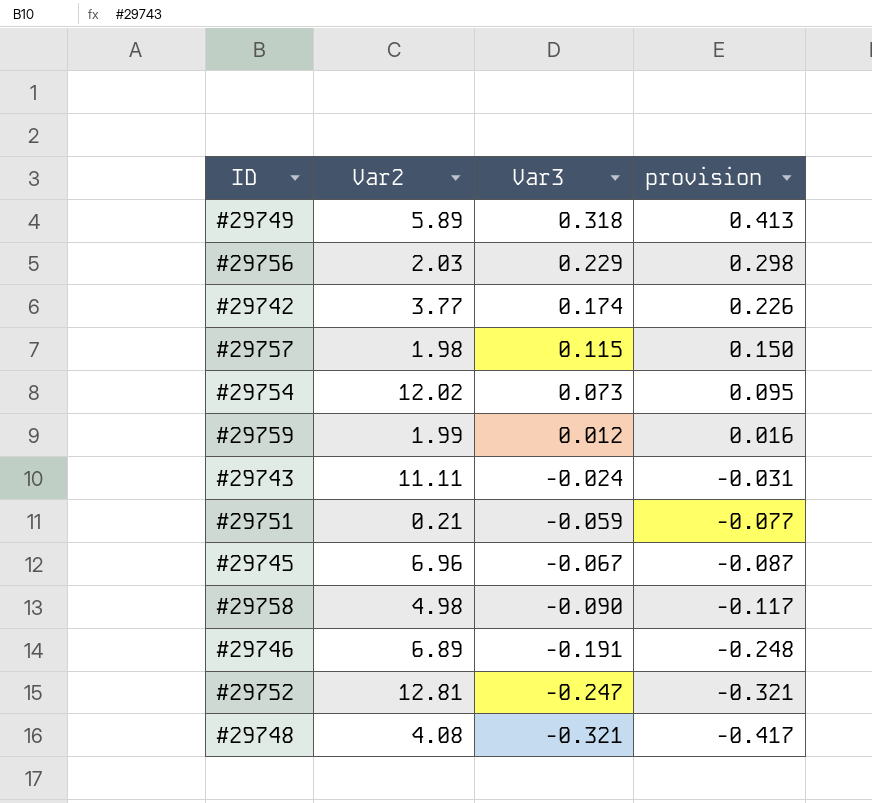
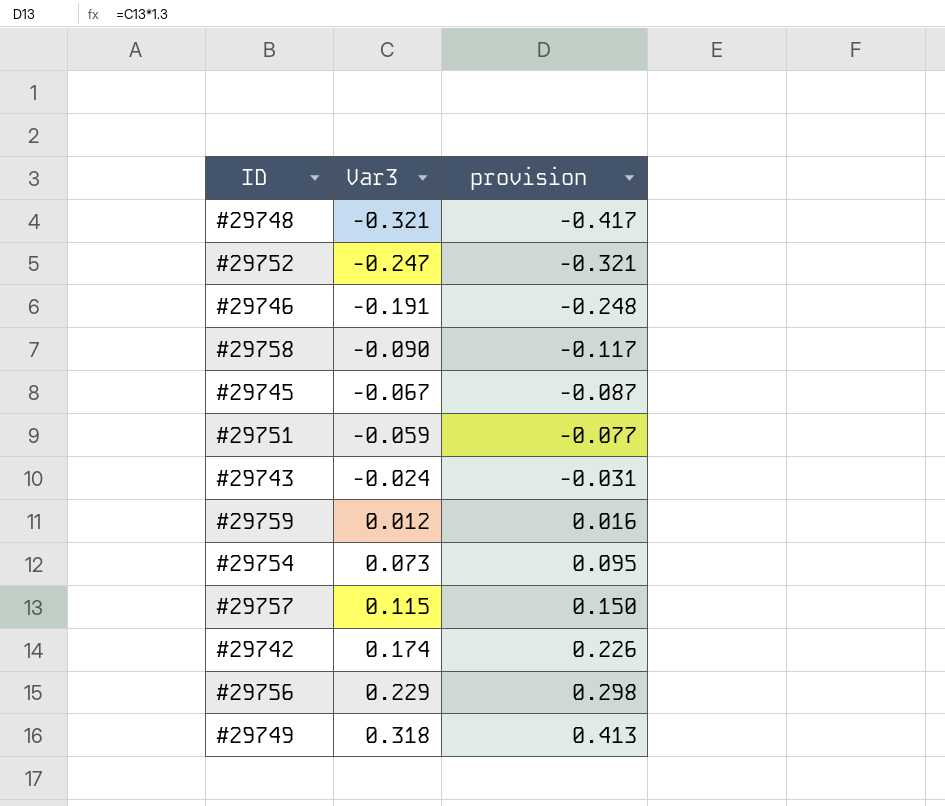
row order: Var3 descending -> Var3 ascending
column Var2 | position: 2 -> none

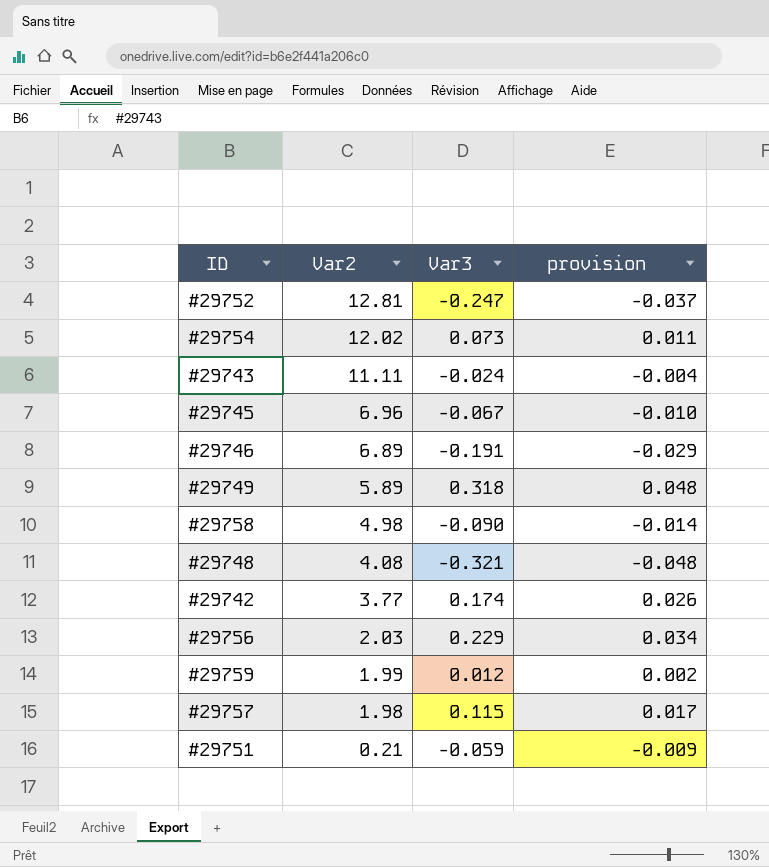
row order: Var3 ascending -> Var2 descending
column Var2 | position: none -> 2
column provision | formula: [Var3] * 1.3 -> [Var3] * 0.15

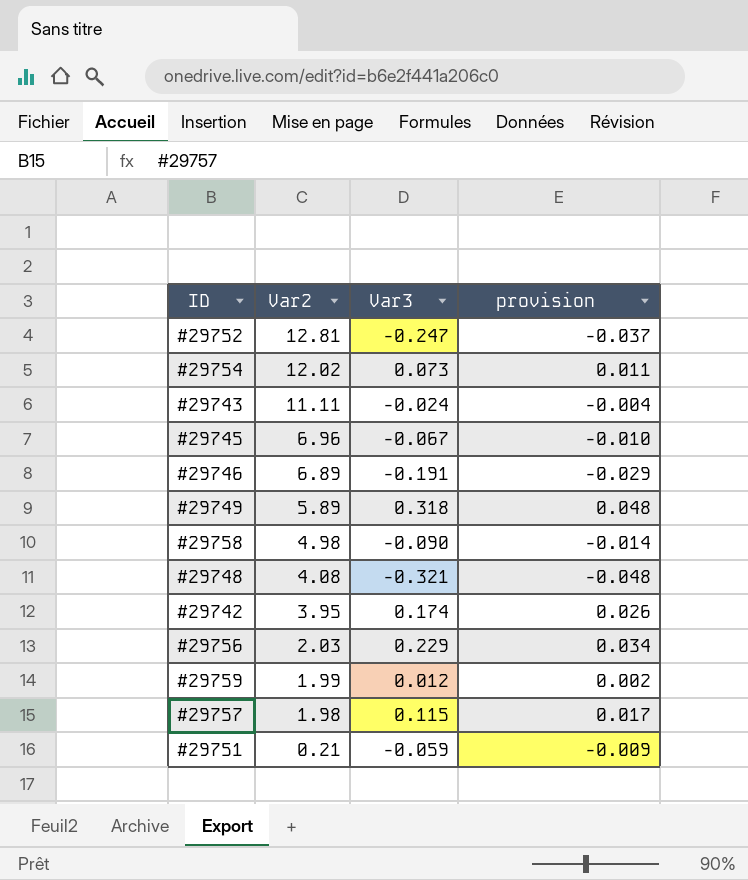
#29742 | Var2: 3.77 -> 3.95

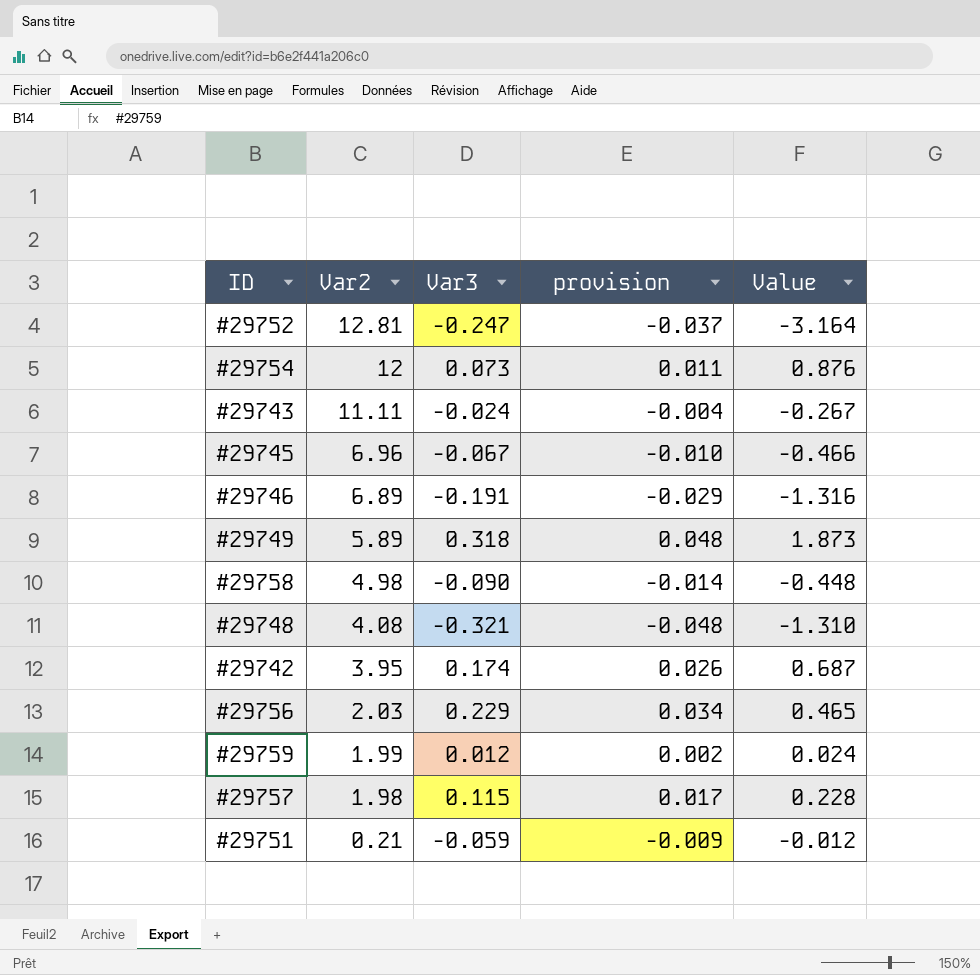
column Value | formula: none -> [Var2] * [Var3]
#29754 | Var2: 12.02 -> 12

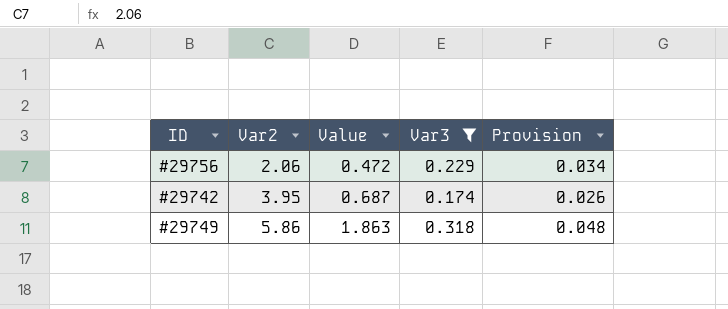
filter: none -> Var3 >= 0.174
row order: Var2 descending -> Var2 ascending
column Value | position: 5 -> 3
column name: provision -> Provision
#29756 | Var2: 2.03 -> 2.06
#29756 | Value: 0.465 -> 0.472
#29749 | Var2: 5.89 -> 5.86
#29749 | Value: 1.873 -> 1.863

